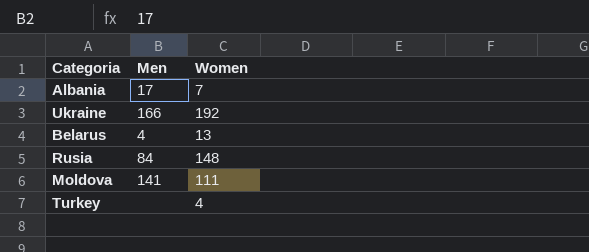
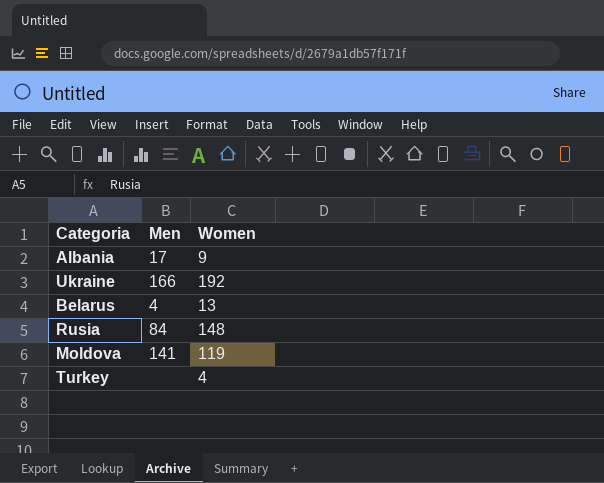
Albania | Women: 7 -> 9
Moldova | Women: 111 -> 119

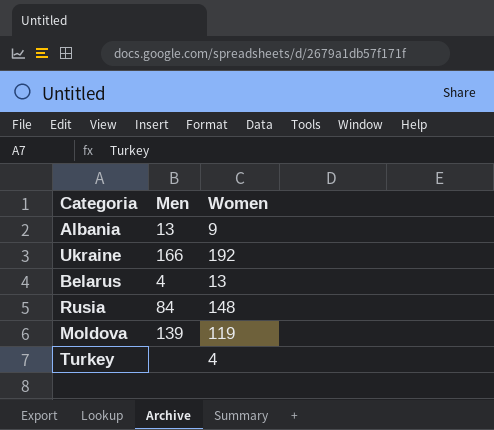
Albania | Men: 17 -> 13
Moldova | Men: 141 -> 139

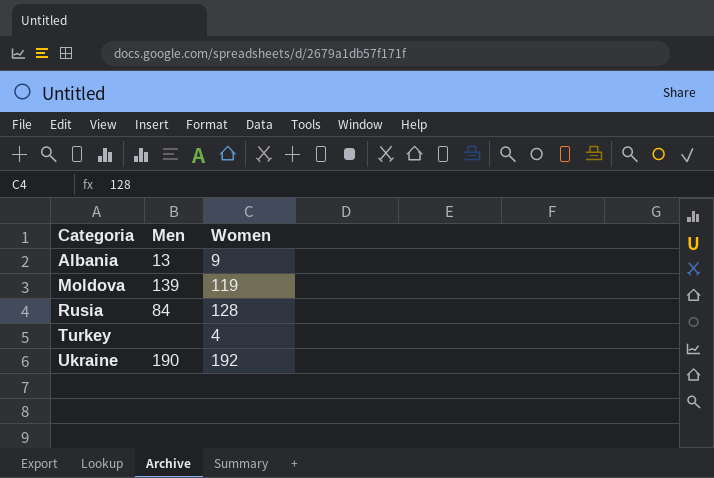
row order: none -> Categoria ascending
row Belarus: 4 | 13 -> none
Rusia | Women: 148 -> 128
Ukraine | Men: 166 -> 190

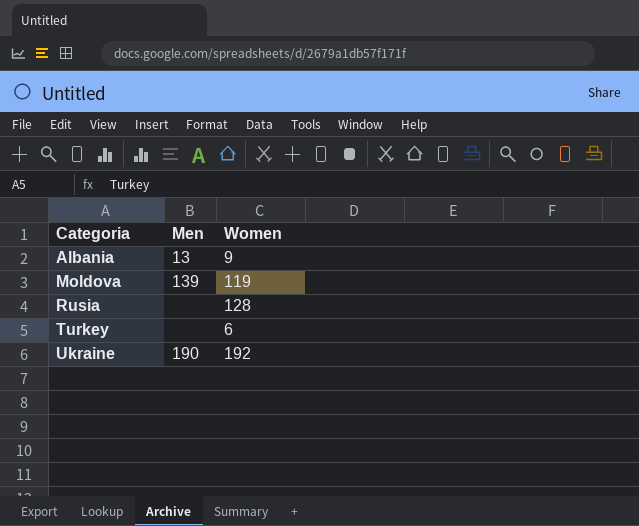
Rusia | Men: 84 -> none
Turkey | Women: 4 -> 6

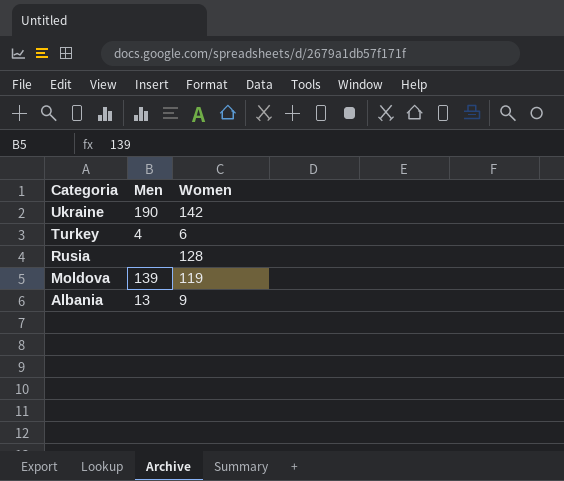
row order: Categoria ascending -> Categoria descending
Ukraine | Women: 192 -> 142
Turkey | Men: none -> 4

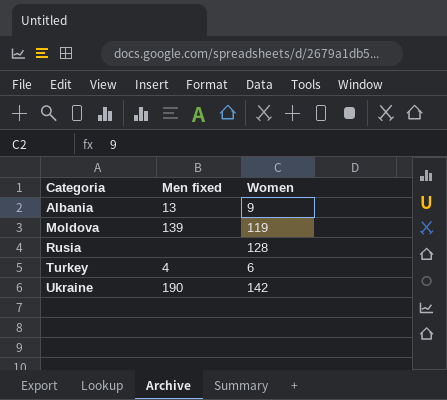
row order: Categoria descending -> Categoria ascending
column name: Men -> Men fixed

